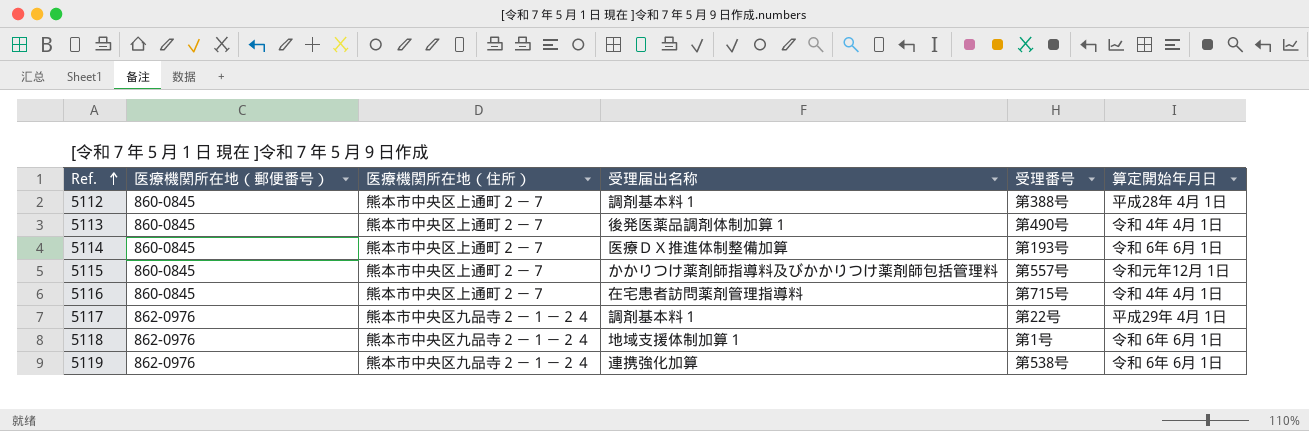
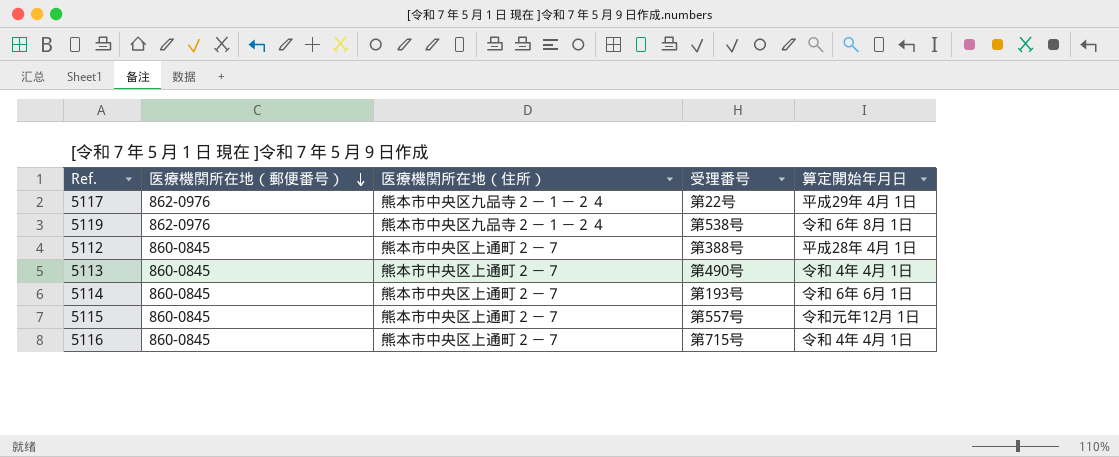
row order: Ref. ascending -> 医療機関所在地（郵便番号） descending
column 受理届出名称 | position: 4 -> none
row 5118: 862-0976 | 熊本市中央区九品寺２－１－２４ | 地域支援体制加算１ | 第1号 | 令和 6年 6月 1日 -> none
5119 | 算定開始年月日: 令和 6年 6月 1日 -> 令和 6年 8月 1日

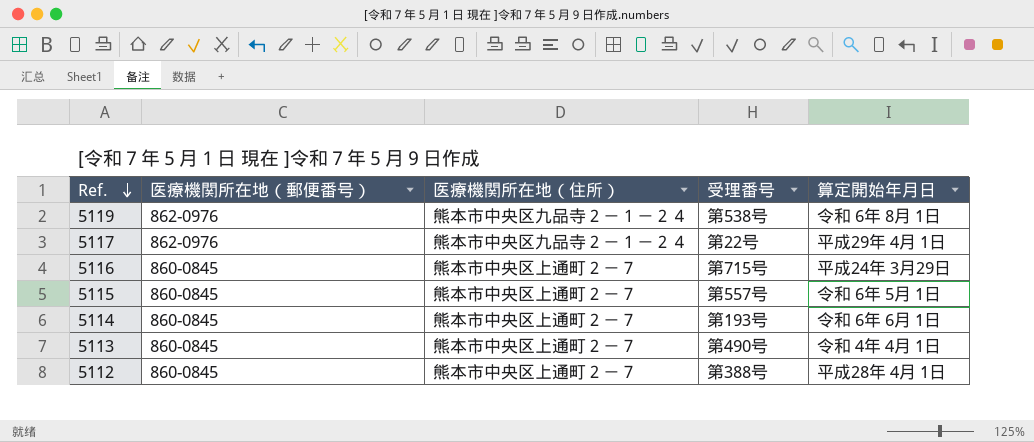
row order: 医療機関所在地（郵便番号） descending -> Ref. descending
5116 | 算定開始年月日: 令和 4年 4月 1日 -> 平成24年 3月29日
5115 | 算定開始年月日: 令和元年12月 1日 -> 令和 6年 5月 1日

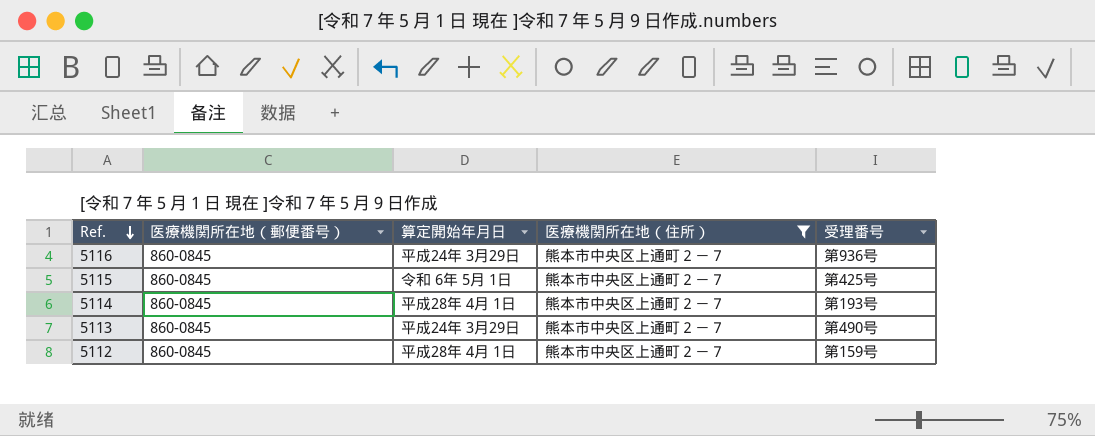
filter: none -> 医療機関所在地（住所） = 熊本市中央区上通町２－７
column 算定開始年月日 | position: 5 -> 3
5116 | 受理番号: 第715号 -> 第936号
5115 | 受理番号: 第557号 -> 第425号
5114 | 算定開始年月日: 令和 6年 6月 1日 -> 平成28年 4月 1日
5113 | 算定開始年月日: 令和 4年 4月 1日 -> 平成24年 3月29日
5112 | 受理番号: 第388号 -> 第159号

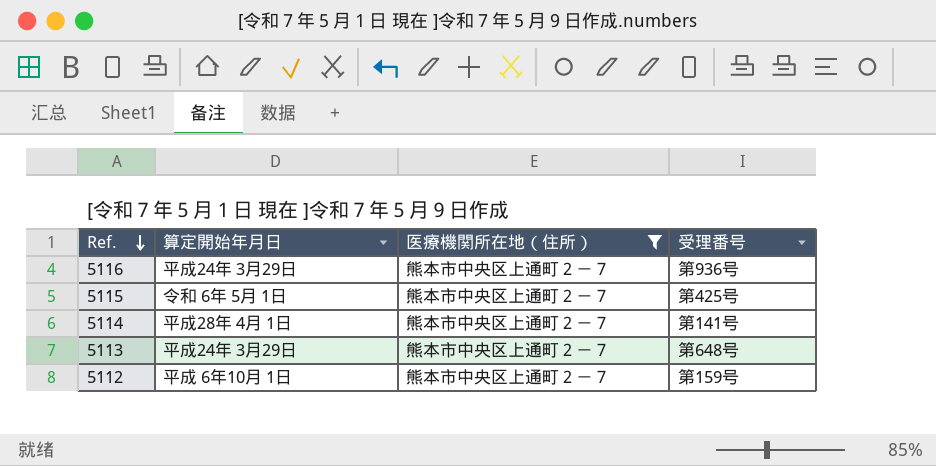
column 医療機関所在地（郵便番号） | position: 2 -> none
5114 | 受理番号: 第193号 -> 第141号
5113 | 受理番号: 第490号 -> 第648号
5112 | 算定開始年月日: 平成28年 4月 1日 -> 平成 6年10月 1日

